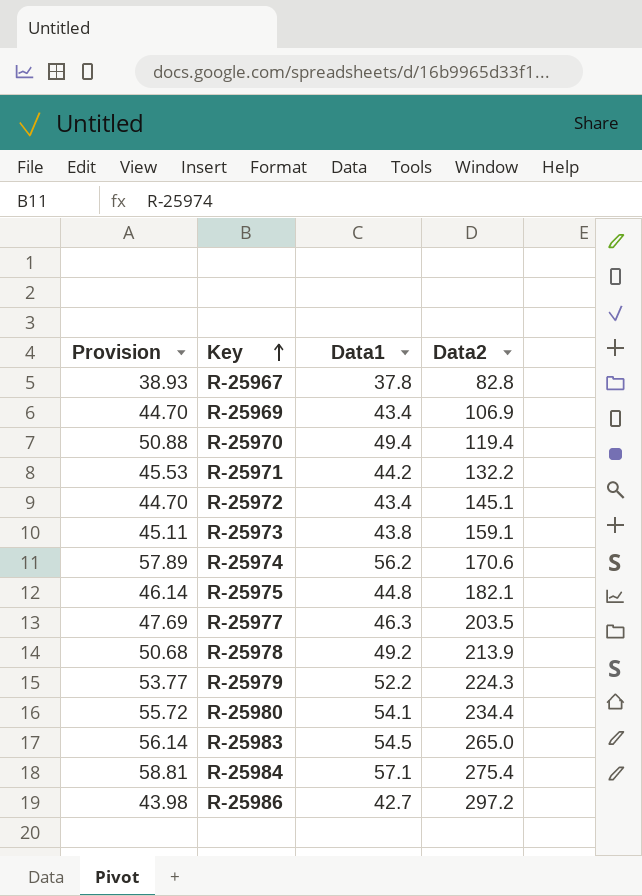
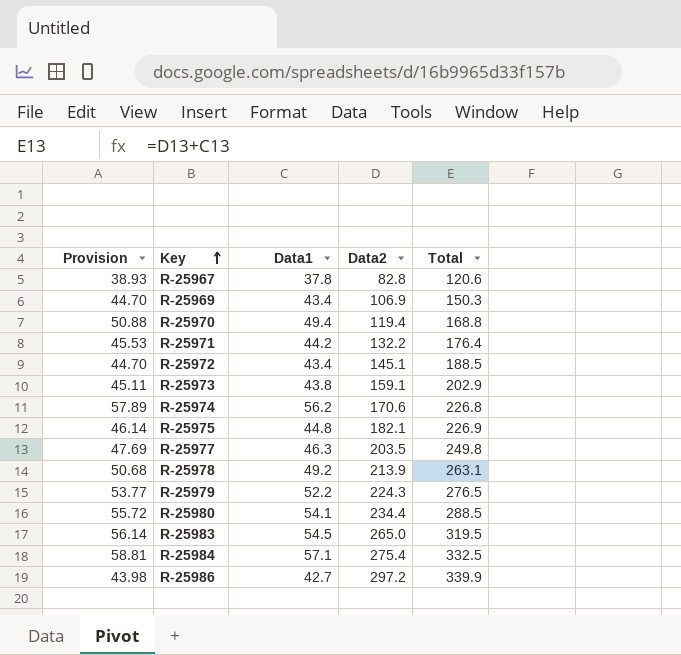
column Total | formula: none -> [Data1] + [Data2]

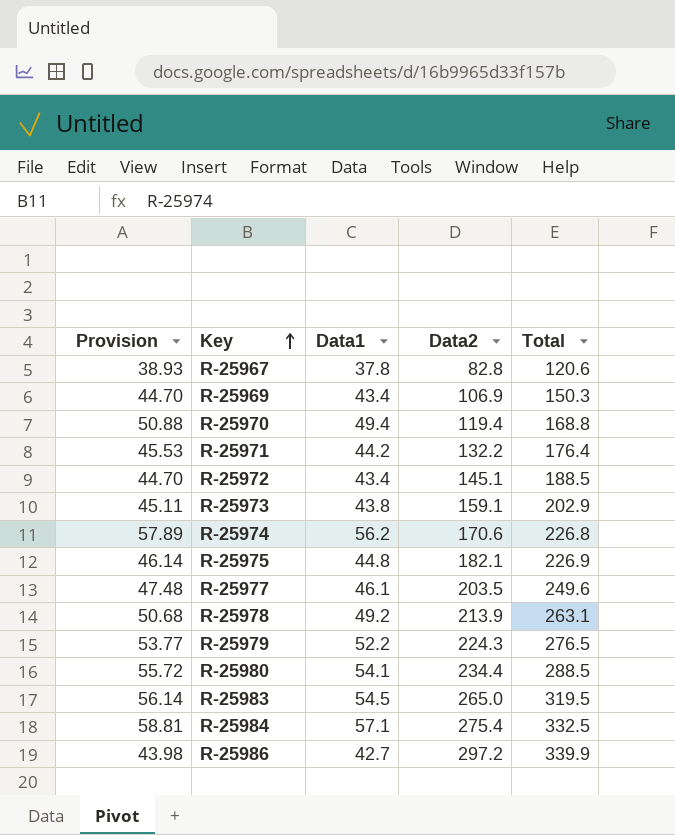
R-25977 | Provision: 47.69 -> 47.48
R-25977 | Data1: 46.3 -> 46.1
R-25977 | Total: 249.8 -> 249.6

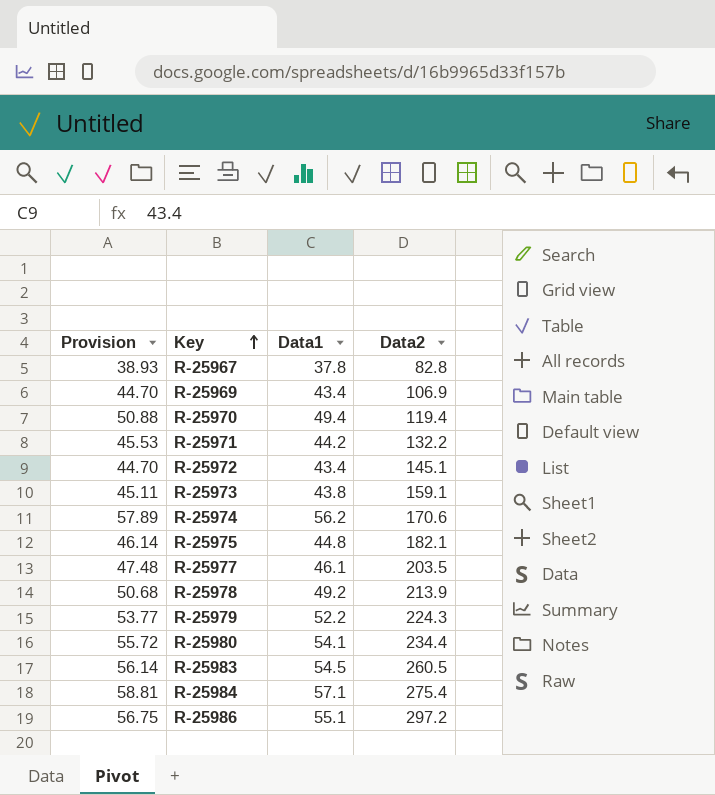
column Total | formula: [Data1] + [Data2] -> none
R-25983 | Data2: 265.0 -> 260.5
R-25986 | Provision: 43.98 -> 56.75
R-25986 | Data1: 42.7 -> 55.1

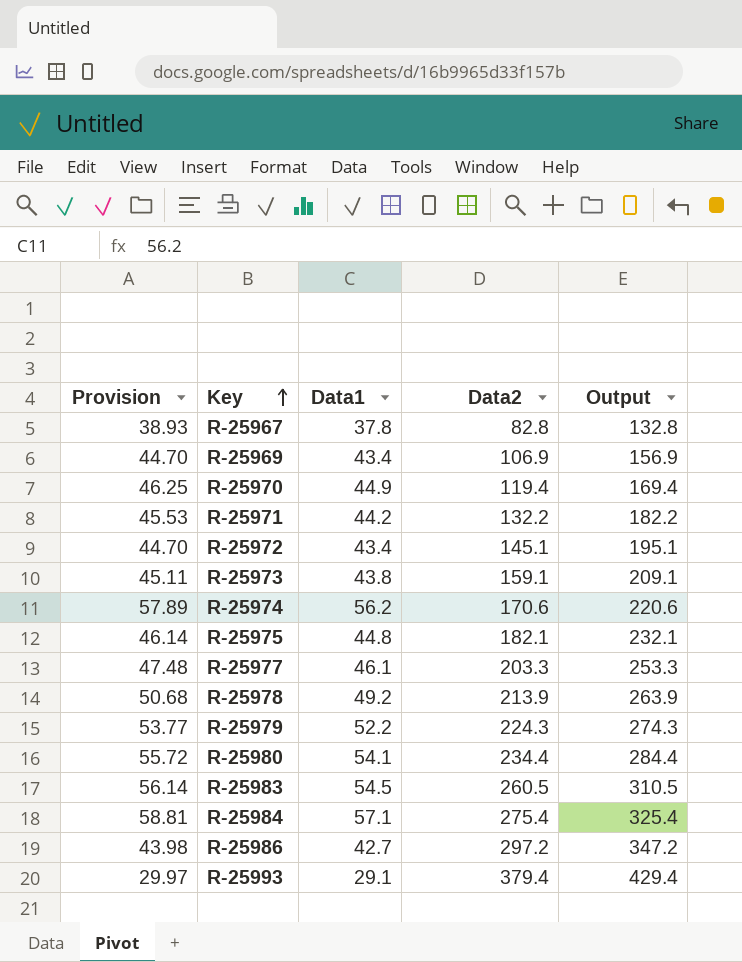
column Output | formula: none -> [Data2] + 50
R-25970 | Provision: 50.88 -> 46.25
R-25970 | Data1: 49.4 -> 44.9
R-25977 | Data2: 203.5 -> 203.3
R-25986 | Provision: 56.75 -> 43.98
R-25986 | Data1: 55.1 -> 42.7
row R-25993: none -> 29.97 | 29.1 | 379.4 | 429.4

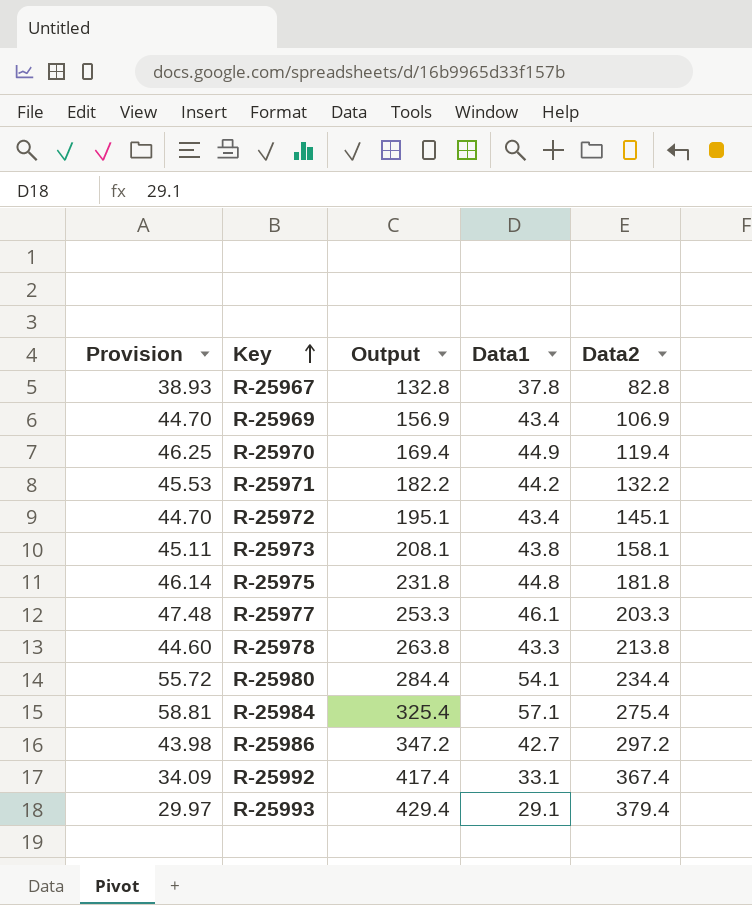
column Output | position: 5 -> 3
row R-25974: 57.89 | 56.2 | 170.6 | 220.6 -> none
row R-25979: 53.77 | 52.2 | 224.3 | 274.3 -> none
row R-25983: 56.14 | 54.5 | 260.5 | 310.5 -> none
R-25973 | Output: 209.1 -> 208.1
R-25973 | Data2: 159.1 -> 158.1
R-25975 | Output: 232.1 -> 231.8
R-25975 | Data2: 182.1 -> 181.8
R-25978 | Provision: 50.68 -> 44.60
R-25978 | Output: 263.9 -> 263.8
R-25978 | Data1: 49.2 -> 43.3
R-25978 | Data2: 213.9 -> 213.8
row R-25992: none -> 34.09 | 417.4 | 33.1 | 367.4

